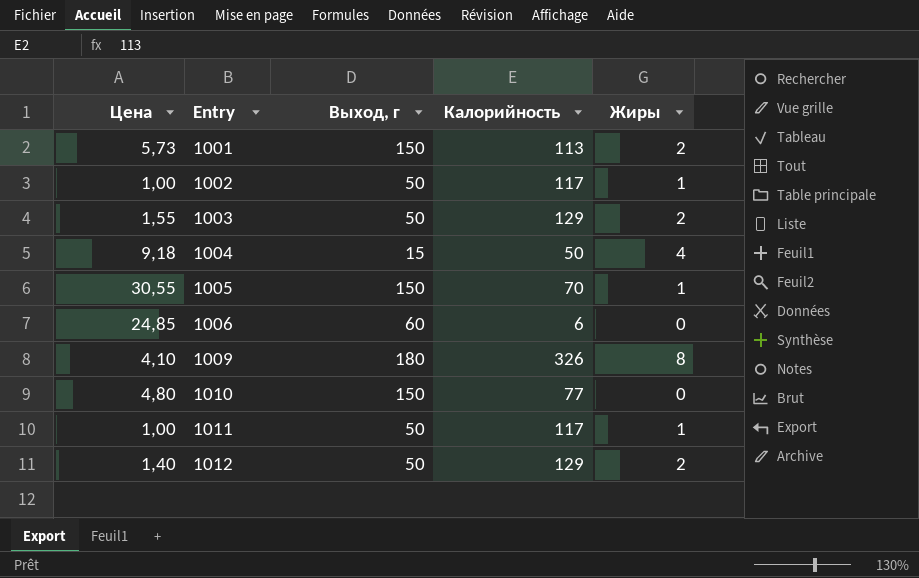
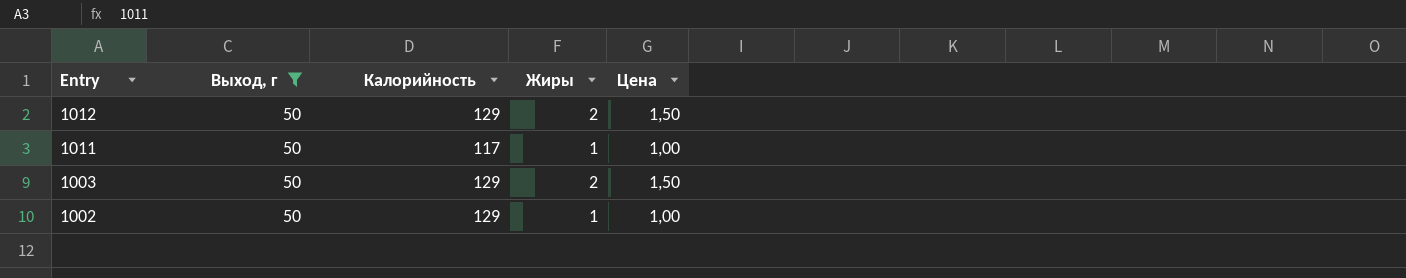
filter: none -> Выход, г = 50
row order: Entry ascending -> Entry descending
column Цена | position: 1 -> 5
1012 | Цена: 1,40 -> 1,50
1003 | Цена: 1,55 -> 1,50
1002 | Калорийность: 117 -> 129

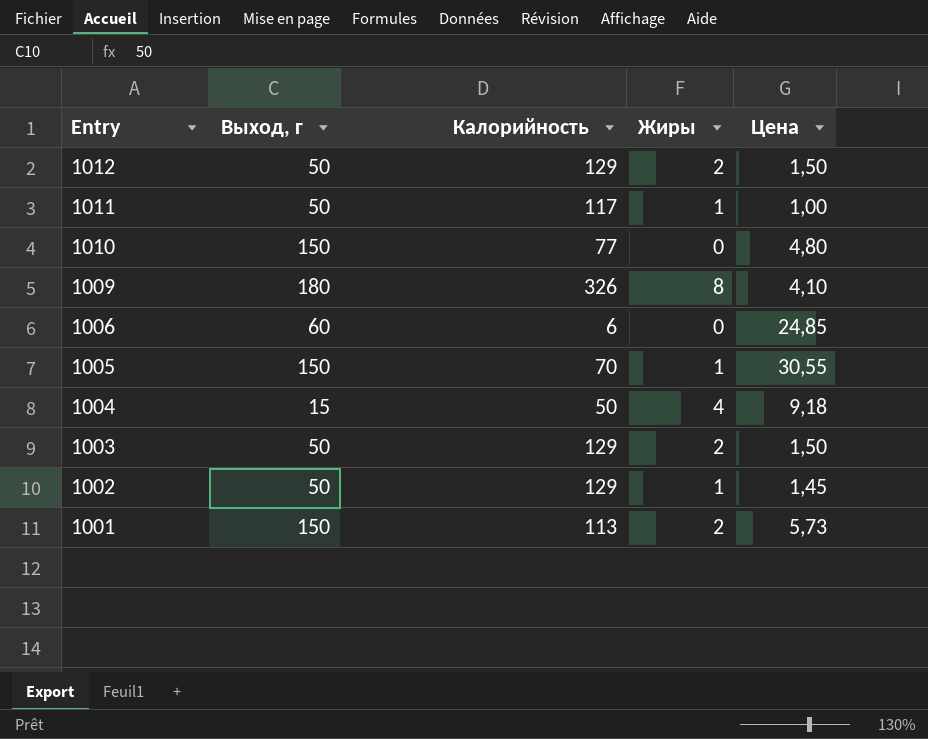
filter: Выход, г = 50 -> none
1002 | Цена: 1,00 -> 1,45

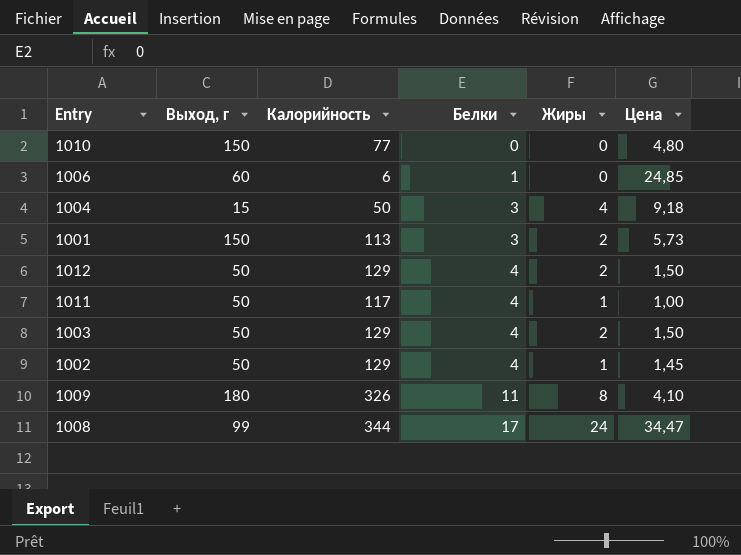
row order: Entry descending -> Белки ascending
column Белки | position: none -> 4
row 1005: 150 | 70 | 1 | 30,55 -> none
row 1008: none -> 99 | 344 | 17 | 24 | 34,47

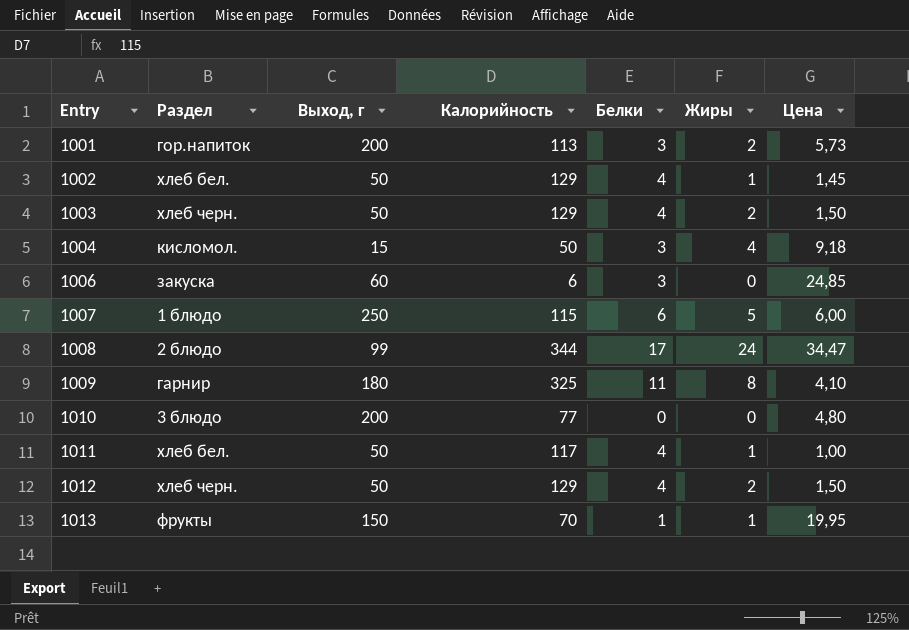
row order: Белки ascending -> Entry ascending
column Раздел | position: none -> 2
1001 | Выход, г: 150 -> 200
1006 | Белки: 1 -> 3
row 1007: none -> 1 блюдо | 250 | 115 | 6 | 5 | 6,00
1009 | Калорийность: 326 -> 325
1010 | Выход, г: 150 -> 200
row 1013: none -> фрукты | 150 | 70 | 1 | 1 | 19,95

